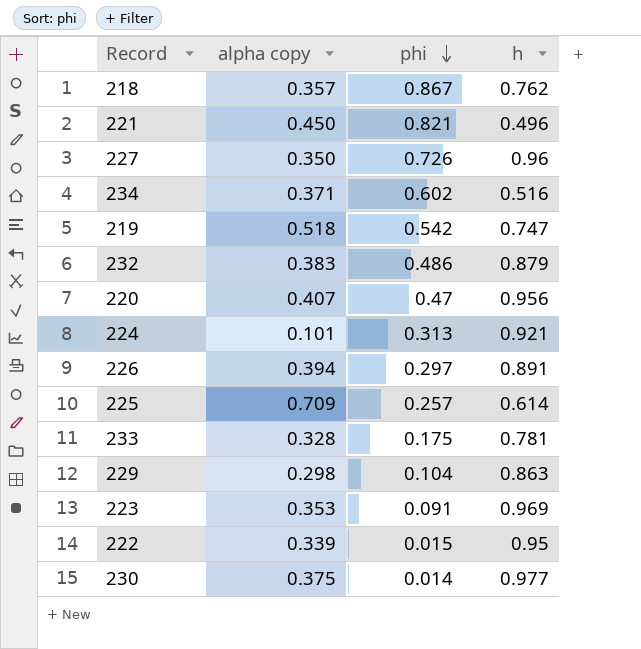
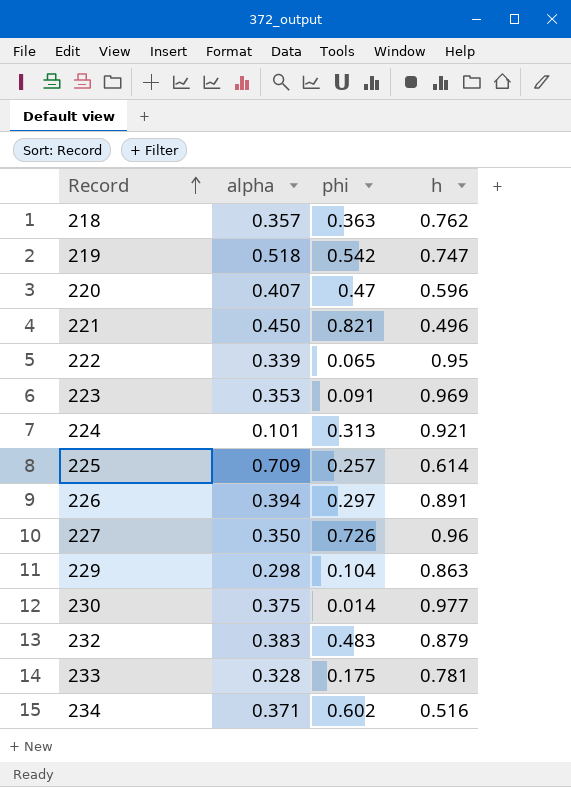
row order: phi descending -> Record ascending
column name: alpha copy -> alpha
218 | phi: 0.867 -> 0.363
220 | h: 0.956 -> 0.596
222 | phi: 0.015 -> 0.065
232 | phi: 0.486 -> 0.483

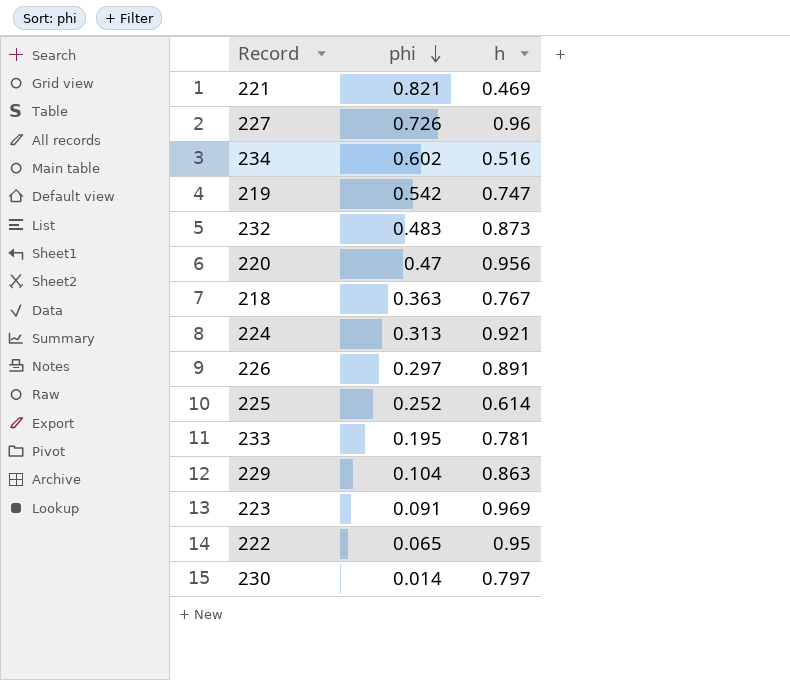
row order: Record ascending -> phi descending
column alpha | position: 2 -> none
221 | h: 0.496 -> 0.469
232 | h: 0.879 -> 0.873
220 | h: 0.596 -> 0.956
218 | h: 0.762 -> 0.767
225 | phi: 0.257 -> 0.252
233 | phi: 0.175 -> 0.195
230 | h: 0.977 -> 0.797

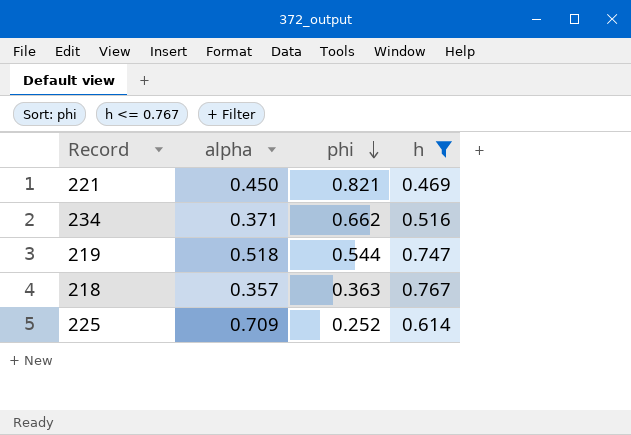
filter: none -> h <= 0.767
column alpha | position: none -> 2
234 | phi: 0.602 -> 0.662
219 | phi: 0.542 -> 0.544

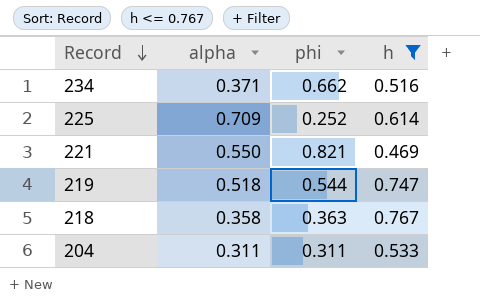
row order: phi descending -> Record descending
221 | alpha: 0.450 -> 0.550
218 | alpha: 0.357 -> 0.358
row 204: none -> 0.311 | 0.311 | 0.533

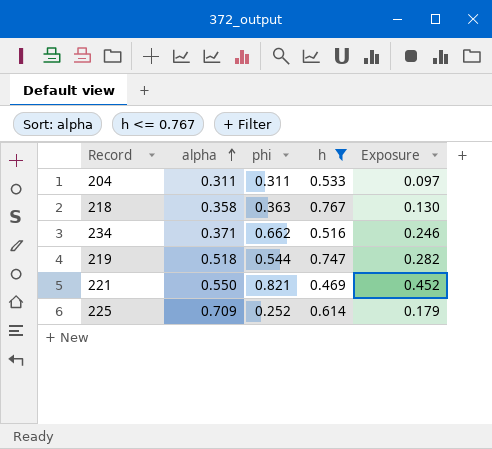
row order: Record descending -> alpha ascending
column Exposure | formula: none -> [alpha] * [phi]

